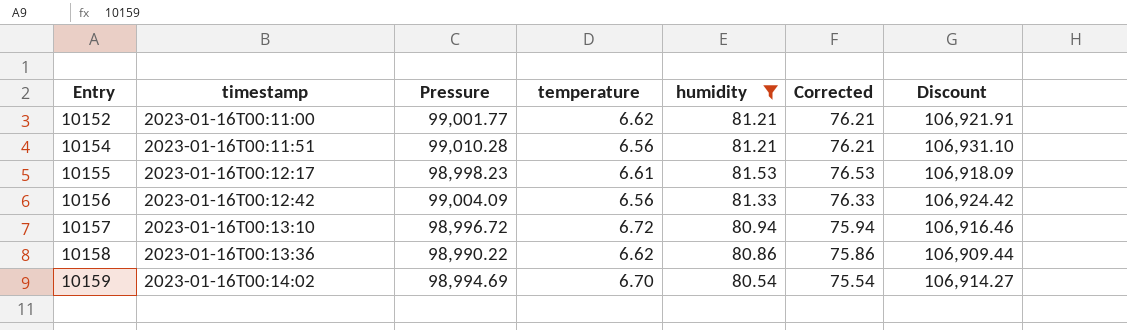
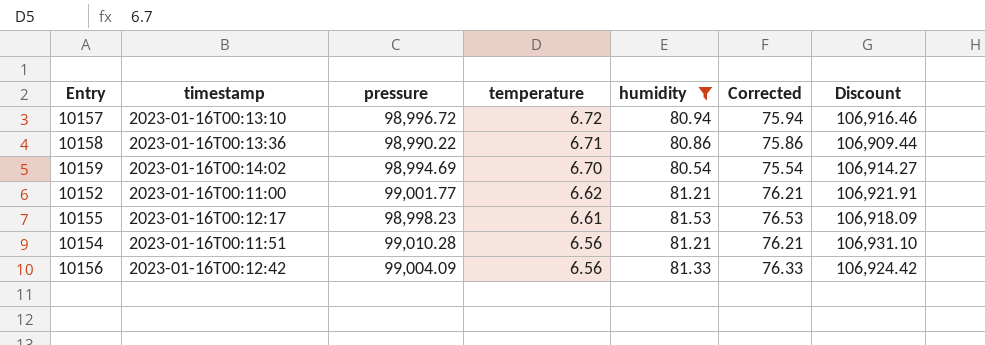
row order: Entry ascending -> temperature descending
column name: Pressure -> pressure
10158 | temperature: 6.62 -> 6.71

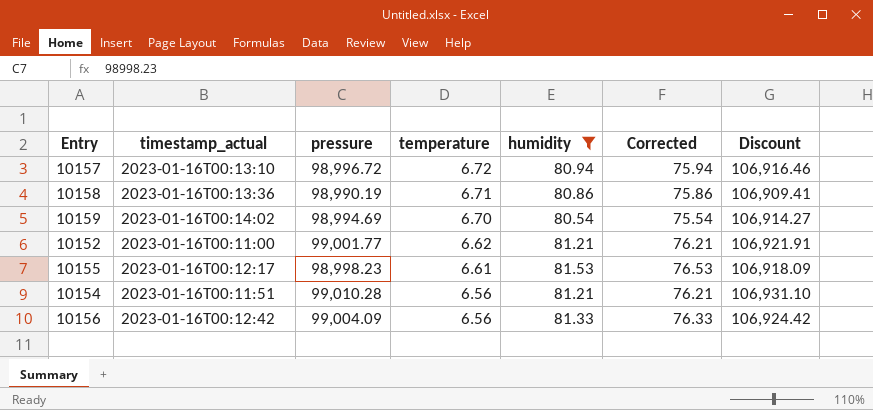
column name: timestamp -> timestamp_actual
10158 | pressure: 98,990.22 -> 98,990.19
10158 | Discount: 106,909.44 -> 106,909.41

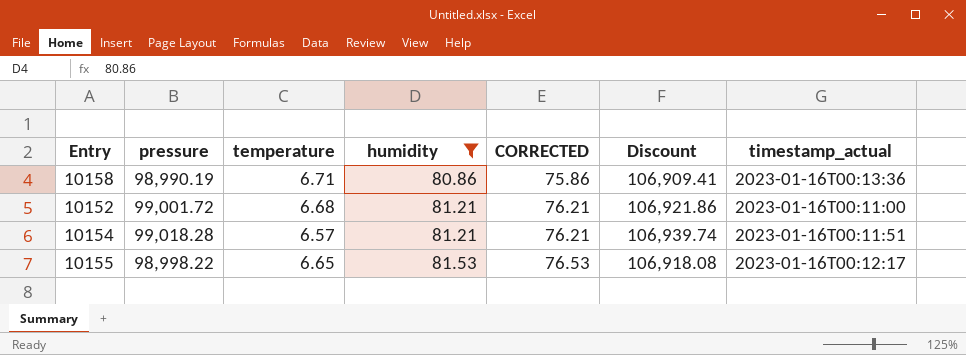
row order: temperature descending -> humidity ascending
column name: Corrected -> CORRECTED
column timestamp_actual | position: 2 -> 7
row 10157: 2023-01-16T00:13:10 | 98,996.72 | 6.72 | 80.94 | 75.94 | 106,916.46 -> none
row 10159: 2023-01-16T00:14:02 | 98,994.69 | 6.70 | 80.54 | 75.54 | 106,914.27 -> none
row 10156: 2023-01-16T00:12:42 | 99,004.09 | 6.56 | 81.33 | 76.33 | 106,924.42 -> none
10152 | pressure: 99,001.77 -> 99,001.72
10152 | temperature: 6.62 -> 6.68
10152 | Discount: 106,921.91 -> 106,921.86
10154 | pressure: 99,010.28 -> 99,018.28
10154 | temperature: 6.56 -> 6.57
10154 | Discount: 106,931.10 -> 106,939.74
10155 | pressure: 98,998.23 -> 98,998.22
10155 | temperature: 6.61 -> 6.65
10155 | Discount: 106,918.09 -> 106,918.08

